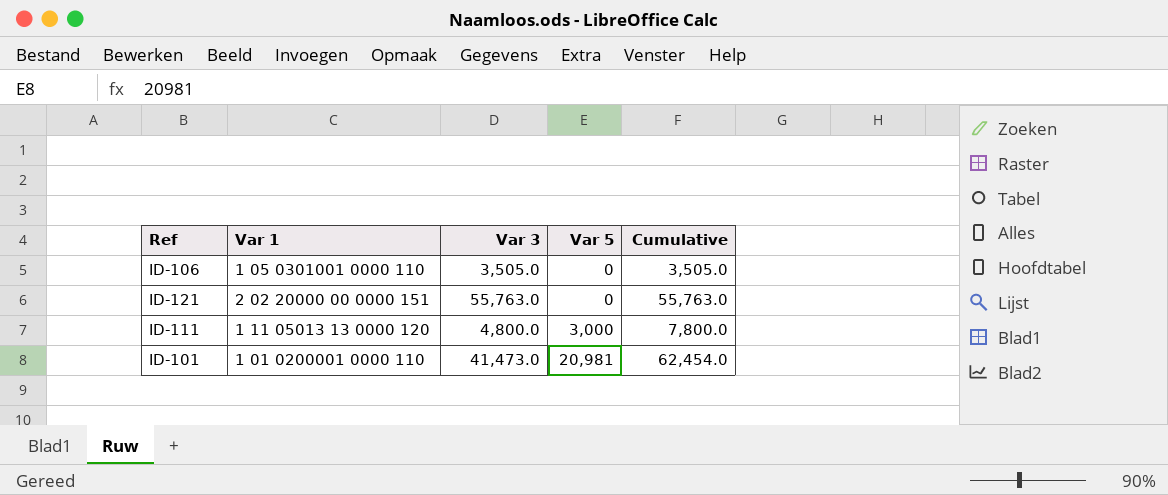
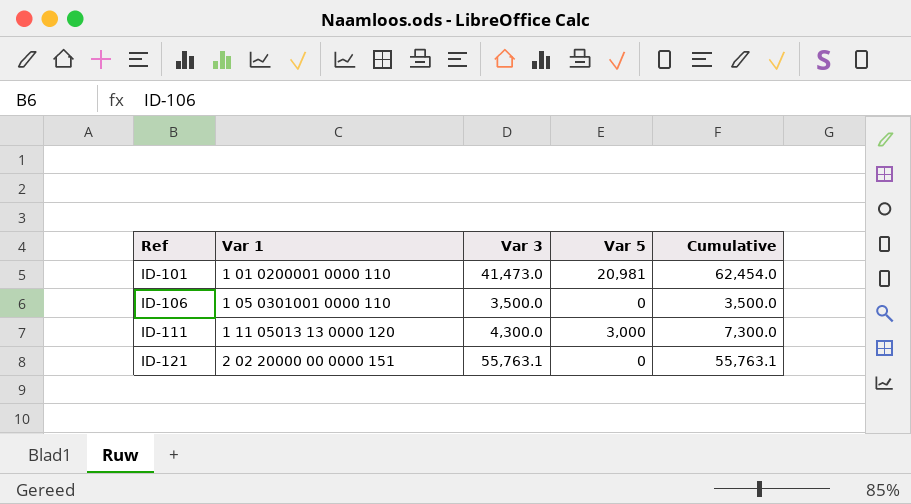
row order: Var 5 ascending -> Ref ascending
ID-106 | Var 3: 3,505.0 -> 3,500.0
ID-106 | Cumulative: 3,505.0 -> 3,500.0
ID-111 | Var 3: 4,800.0 -> 4,300.0
ID-111 | Cumulative: 7,800.0 -> 7,300.0
ID-121 | Var 3: 55,763.0 -> 55,763.1
ID-121 | Cumulative: 55,763.0 -> 55,763.1

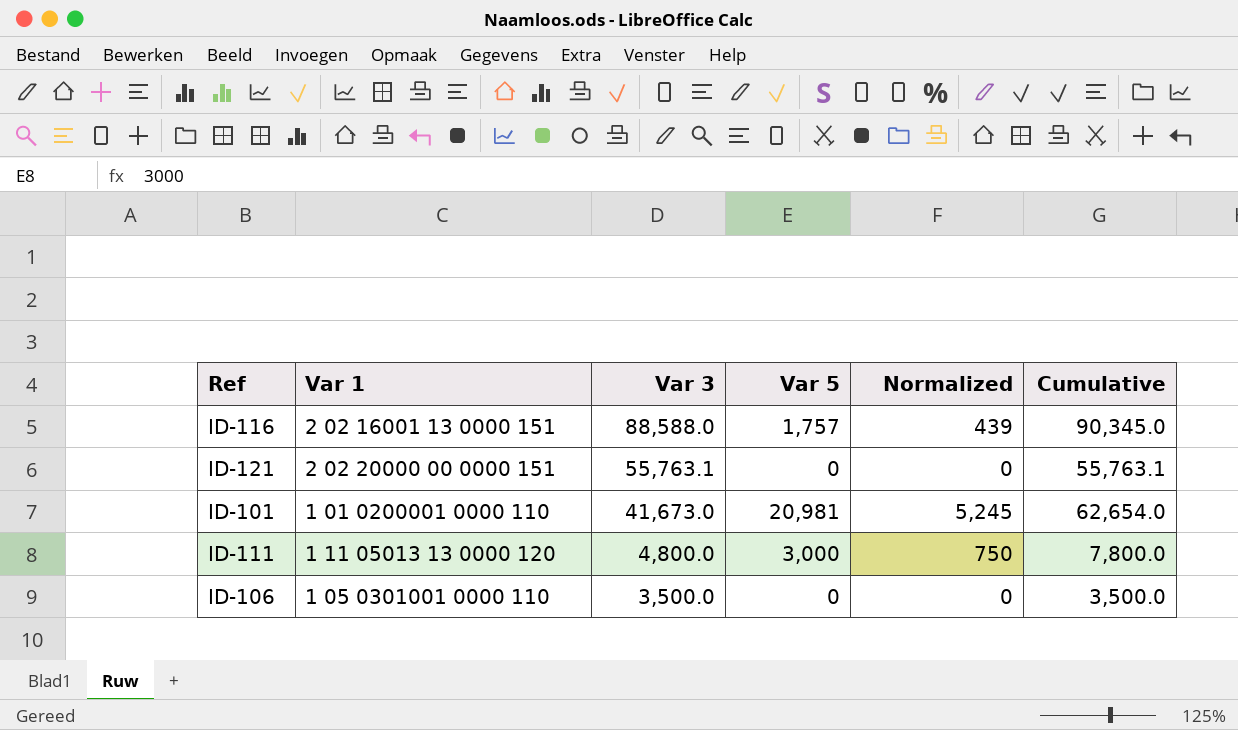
row order: Ref ascending -> Var 3 descending
column Normalized | formula: none -> [Var 5] * 0.25
row ID-116: none -> 2 02 16001 13 0000 151 | 88,588.0 | 1,757 | 439 | 90,345.0
ID-101 | Var 3: 41,473.0 -> 41,673.0
ID-101 | Cumulative: 62,454.0 -> 62,654.0
ID-111 | Var 3: 4,300.0 -> 4,800.0
ID-111 | Cumulative: 7,300.0 -> 7,800.0

